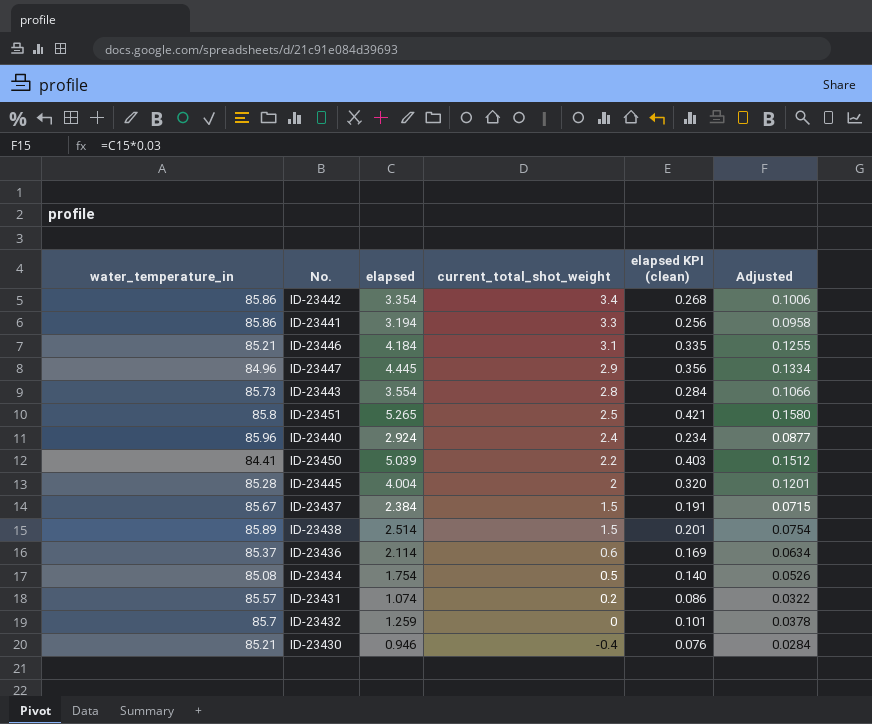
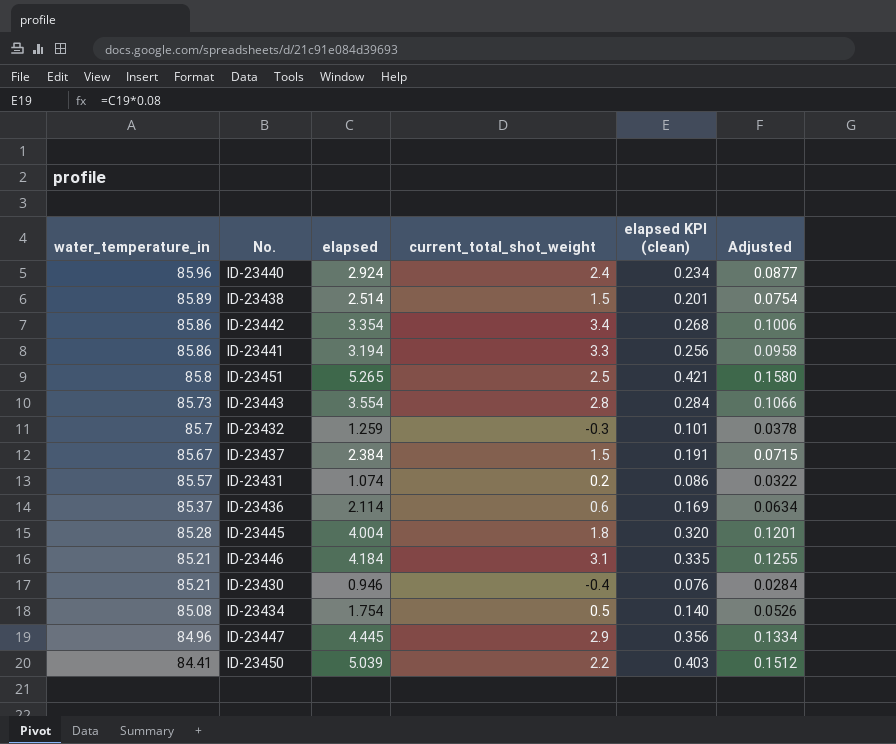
row order: current_total_shot_weight descending -> water_temperature_in descending
ID-23432 | current_total_shot_weight: 0 -> -0.3
ID-23445 | current_total_shot_weight: 2 -> 1.8

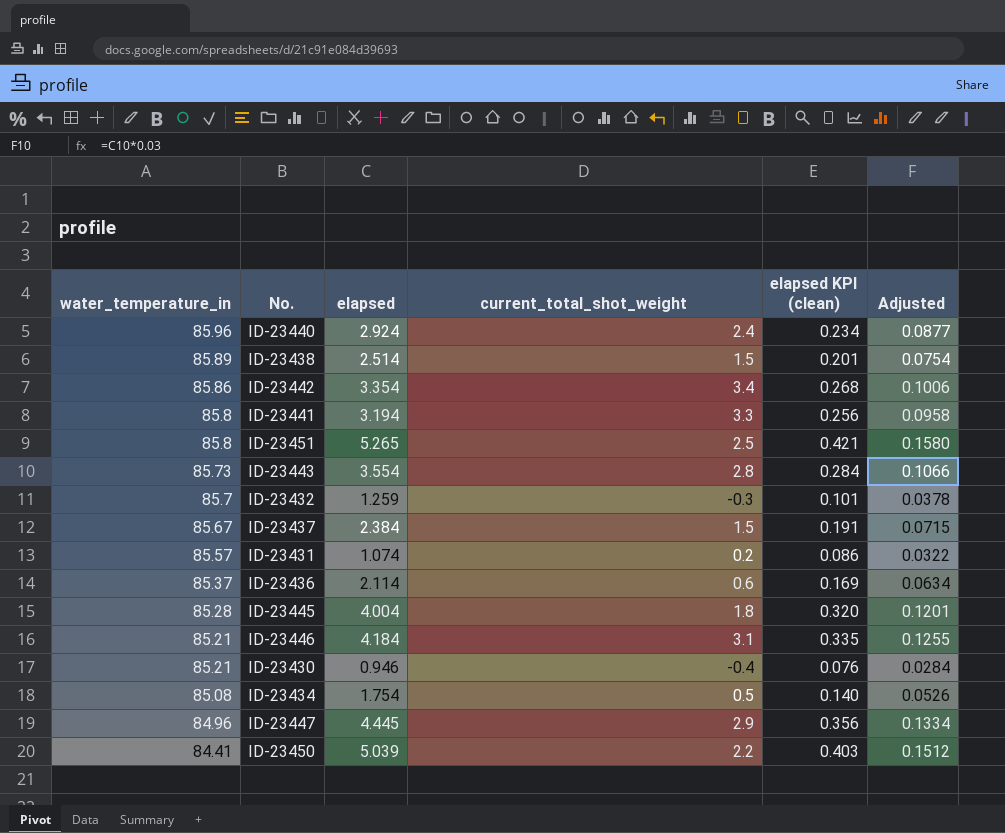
ID-23441 | water_temperature_in: 85.86 -> 85.8

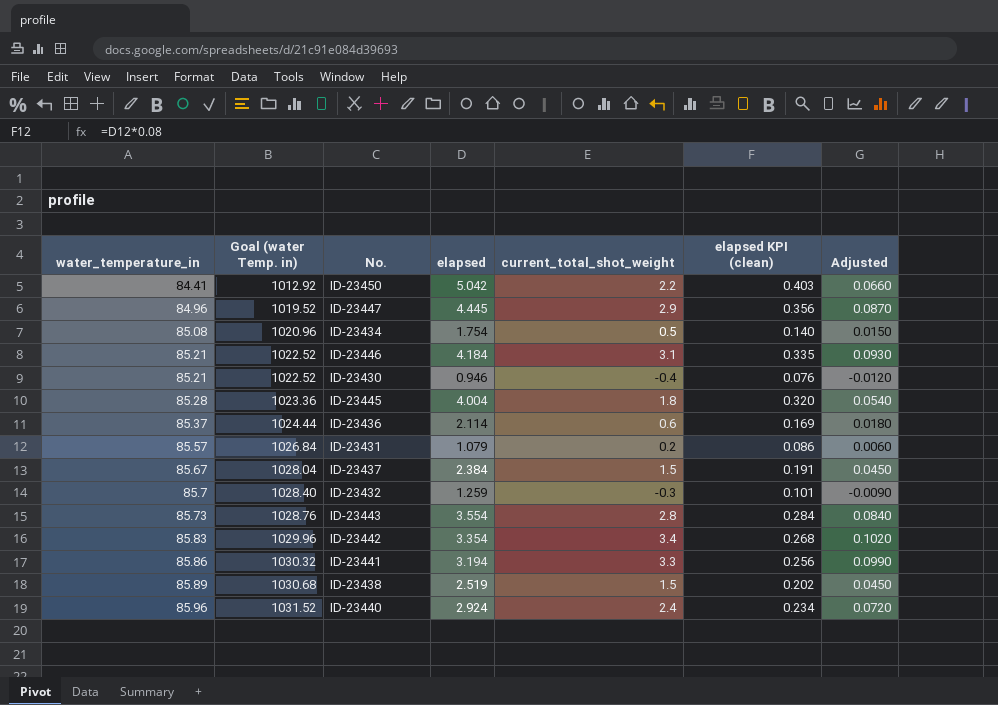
row order: water_temperature_in descending -> water_temperature_in ascending
column Goal (water Temp. in) | formula: none -> [water_temperature_in] * 12
column Adjusted | formula: [elapsed] * 0.03 -> [current_total_shot_weight] * 0.03
row ID-23451: 85.8 | 5.265 | 2.5 | 0.421 | 0.1580 -> none
ID-23450 | elapsed: 5.039 -> 5.042
ID-23431 | elapsed: 1.074 -> 1.079
ID-23442 | water_temperature_in: 85.86 -> 85.83
ID-23441 | water_temperature_in: 85.8 -> 85.86
ID-23438 | elapsed: 2.514 -> 2.519
ID-23438 | elapsed KPI (clean): 0.201 -> 0.202

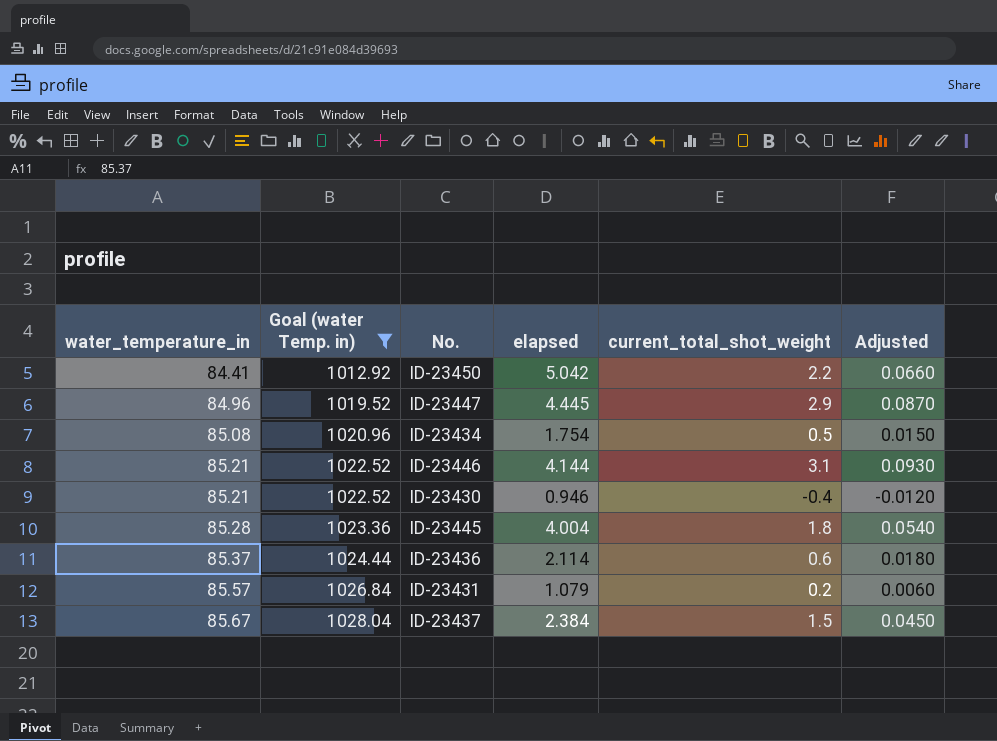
filter: none -> Goal (water Temp. in) <= 1028.04
column elapsed KPI (clean) | formula: [elapsed] * 0.08 -> none
ID-23446 | elapsed: 4.184 -> 4.144

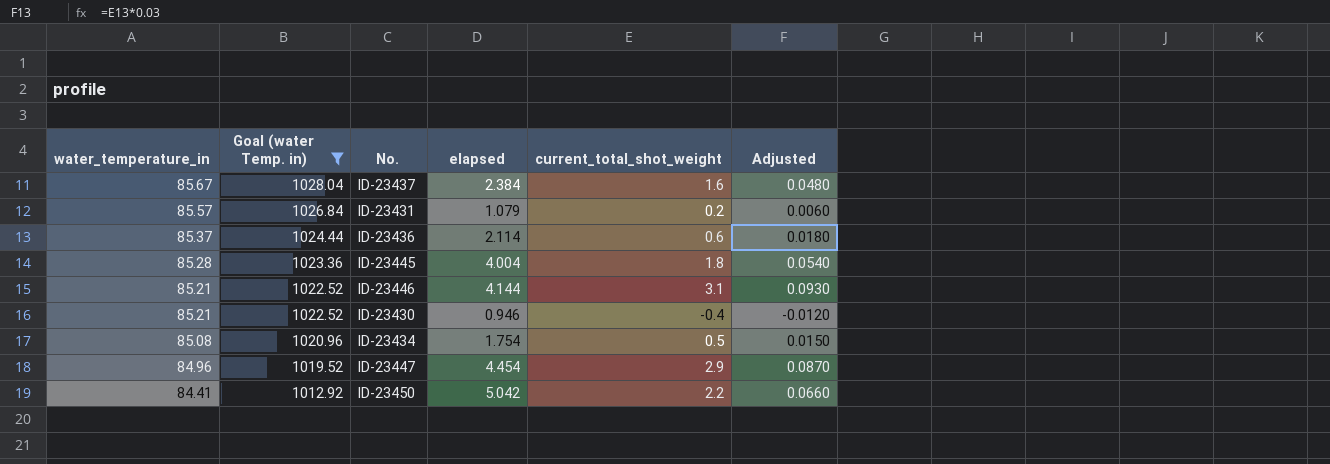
row order: water_temperature_in ascending -> water_temperature_in descending
ID-23437 | current_total_shot_weight: 1.5 -> 1.6
ID-23437 | Adjusted: 0.0450 -> 0.0480
ID-23447 | elapsed: 4.445 -> 4.454

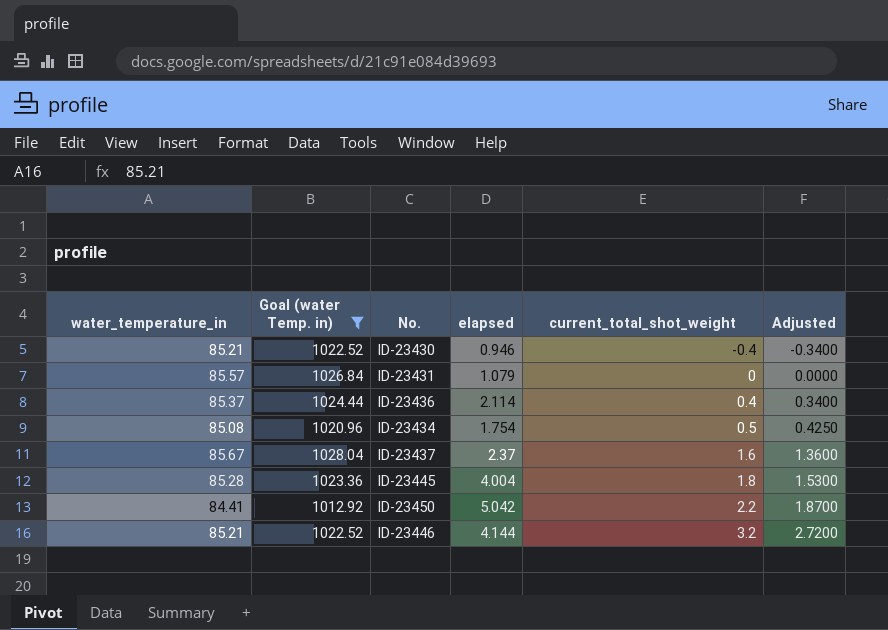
row order: water_temperature_in descending -> current_total_shot_weight ascending
column Adjusted | formula: [current_total_shot_weight] * 0.03 -> [current_total_shot_weight] * 0.85
row ID-23447: 84.96 | 1019.52 | 4.454 | 2.9 | 0.0870 -> none
ID-23431 | current_total_shot_weight: 0.2 -> 0
ID-23436 | current_total_shot_weight: 0.6 -> 0.4
ID-23437 | elapsed: 2.384 -> 2.37
ID-23446 | current_total_shot_weight: 3.1 -> 3.2

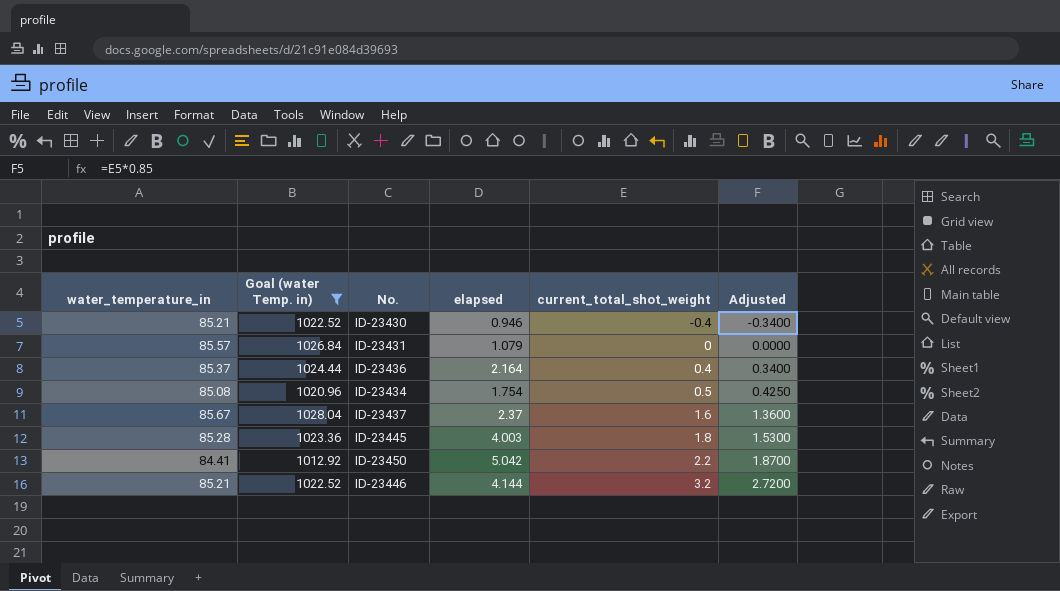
ID-23436 | elapsed: 2.114 -> 2.164
ID-23445 | elapsed: 4.004 -> 4.003

